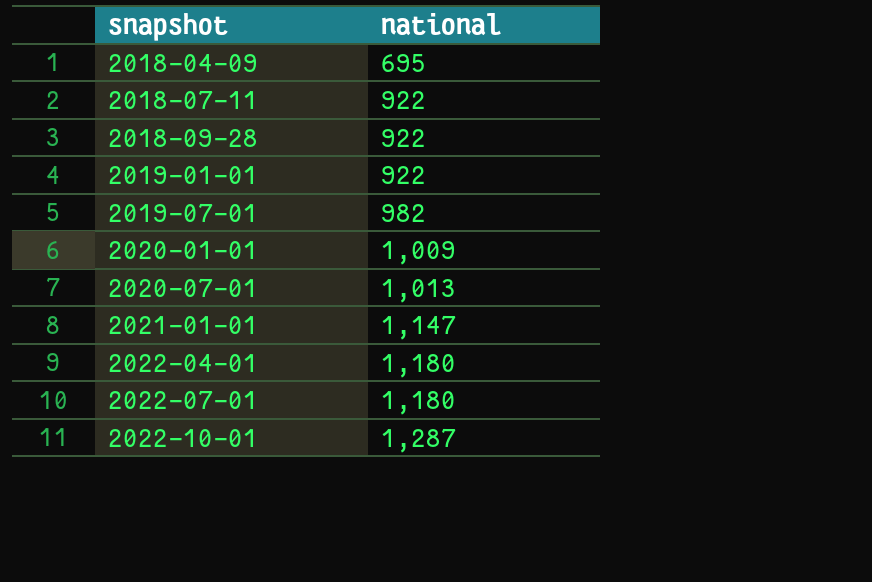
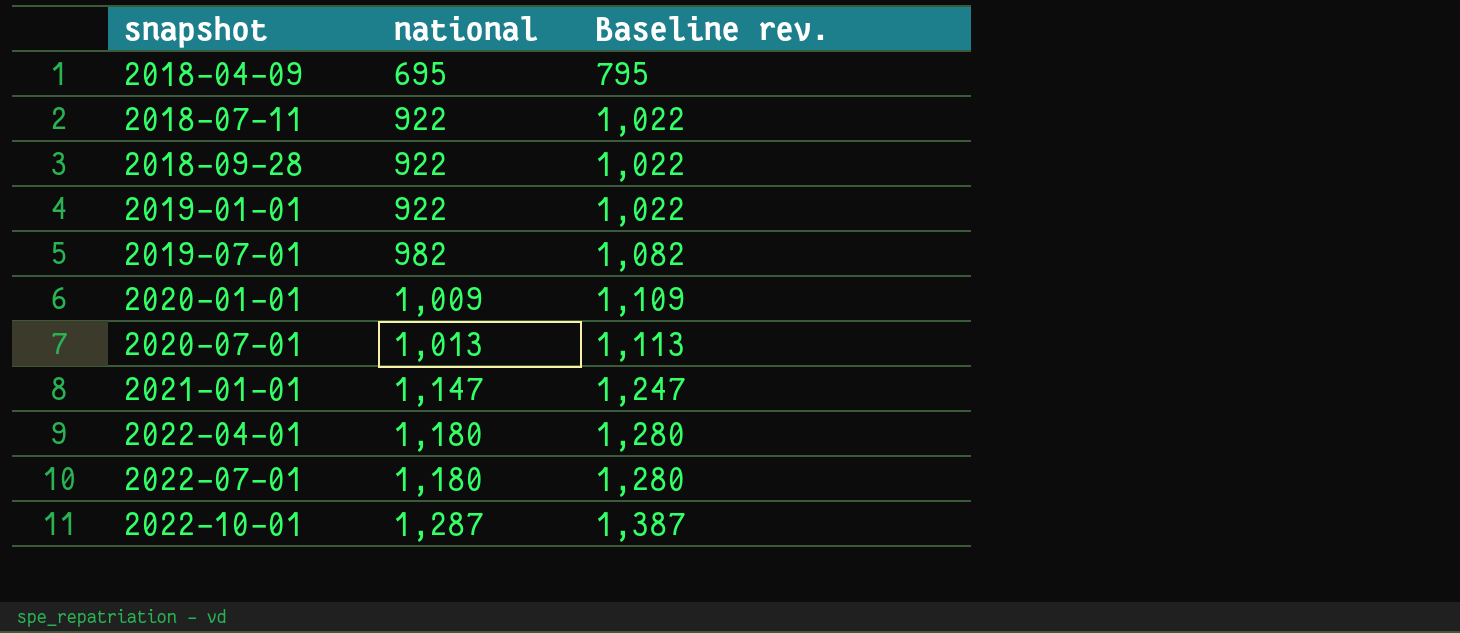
column Baseline rev. | formula: none -> [national] + 100

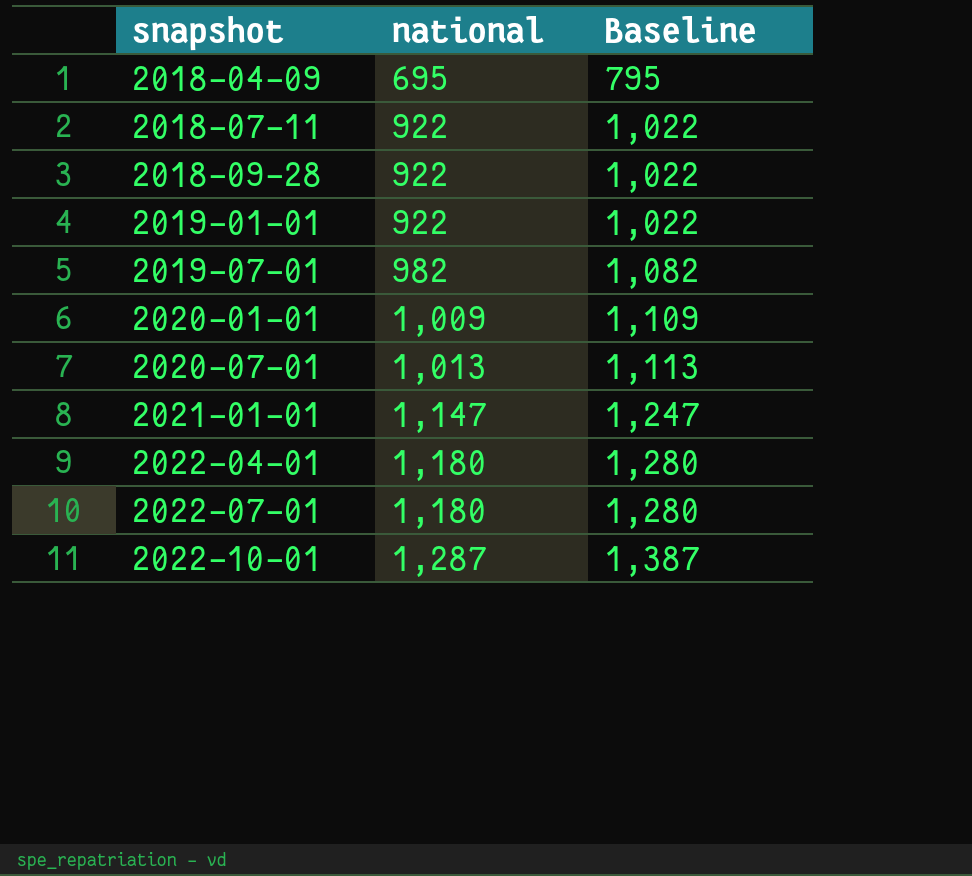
column name: Baseline rev. -> Baseline

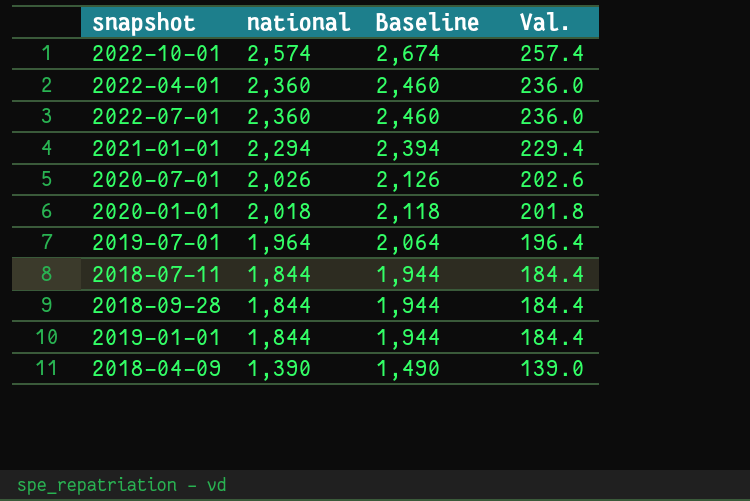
row order: snapshot ascending -> national descending
column Val. | formula: none -> [national] * 0.1
2022-10-01 | national: 1,287 -> 2,574
2022-10-01 | Baseline: 1,387 -> 2,674
2022-04-01 | national: 1,180 -> 2,360
2022-04-01 | Baseline: 1,280 -> 2,460
2022-07-01 | national: 1,180 -> 2,360
2022-07-01 | Baseline: 1,280 -> 2,460
2021-01-01 | national: 1,147 -> 2,294
2021-01-01 | Baseline: 1,247 -> 2,394
2020-07-01 | national: 1,013 -> 2,026
2020-07-01 | Baseline: 1,113 -> 2,126
2020-01-01 | national: 1,009 -> 2,018
2020-01-01 | Baseline: 1,109 -> 2,118
2019-07-01 | national: 982 -> 1,964
2019-07-01 | Baseline: 1,082 -> 2,064
2018-07-11 | national: 922 -> 1,844
2018-07-11 | Baseline: 1,022 -> 1,944
2018-09-28 | national: 922 -> 1,844
2018-09-28 | Baseline: 1,022 -> 1,944
2019-01-01 | national: 922 -> 1,844
2019-01-01 | Baseline: 1,022 -> 1,944
2018-04-09 | national: 695 -> 1,390
2018-04-09 | Baseline: 795 -> 1,490

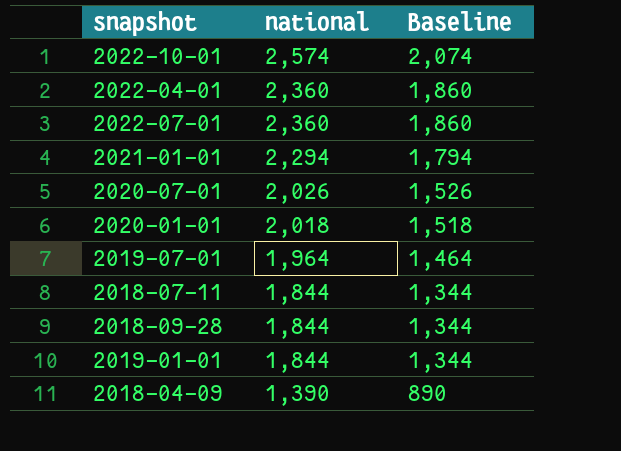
column Val. | formula: [national] * 0.1 -> none
column Baseline | formula: [national] + 100 -> [national] - 500

